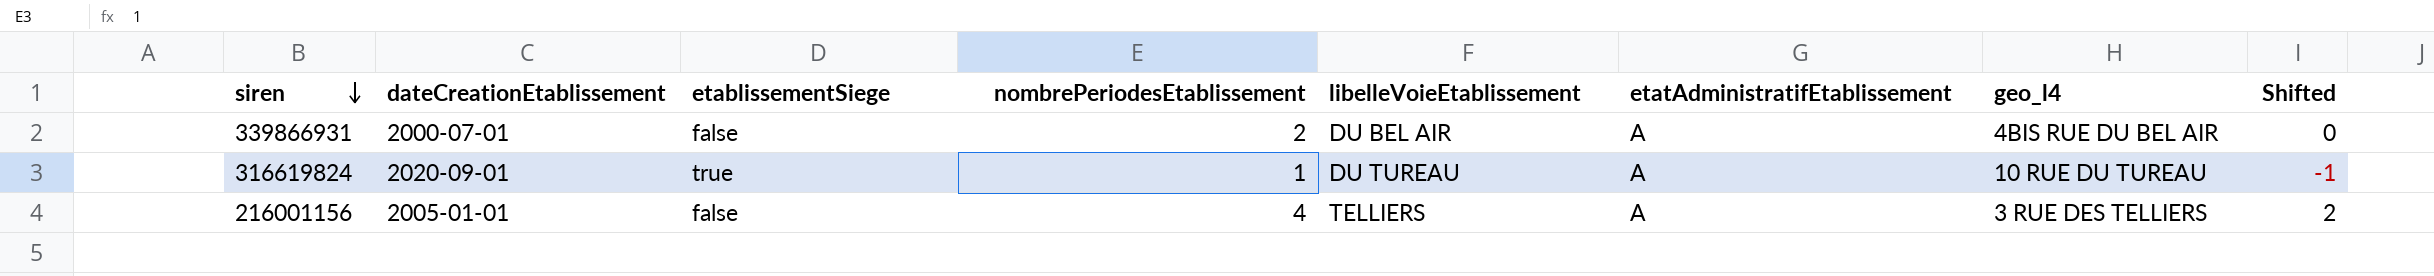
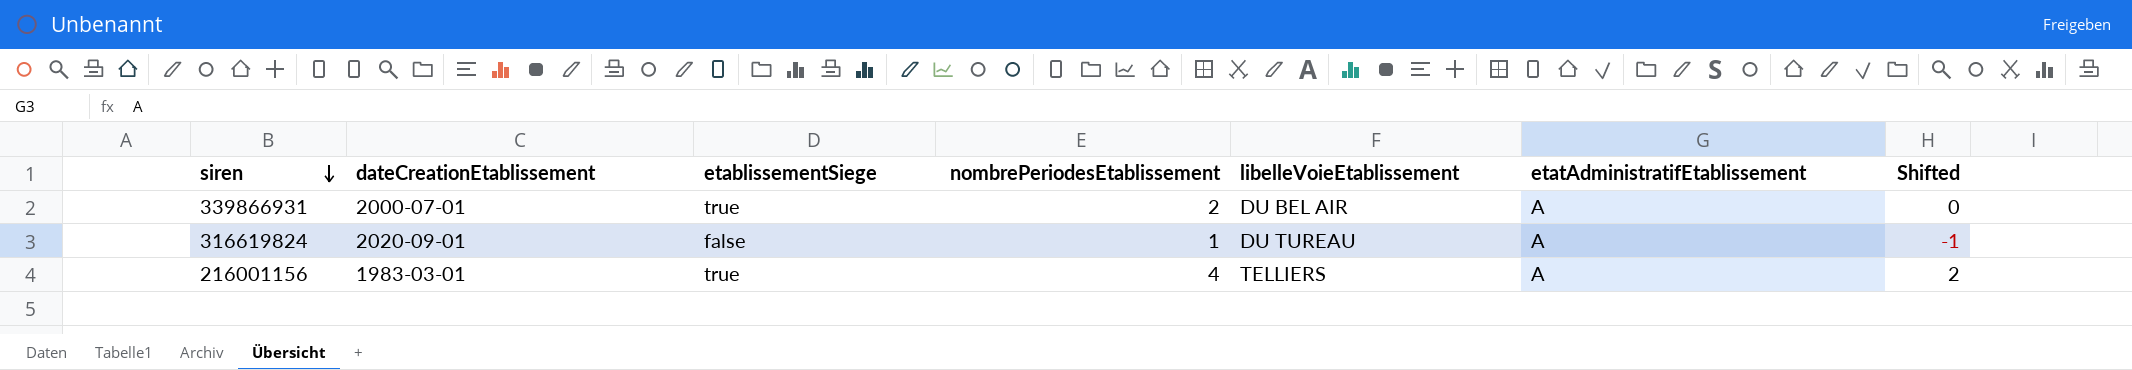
column geo_l4 | position: 7 -> none
339866931 | etablissementSiege: false -> true
316619824 | etablissementSiege: true -> false
216001156 | dateCreationEtablissement: 2005-01-01 -> 1983-03-01
216001156 | etablissementSiege: false -> true

